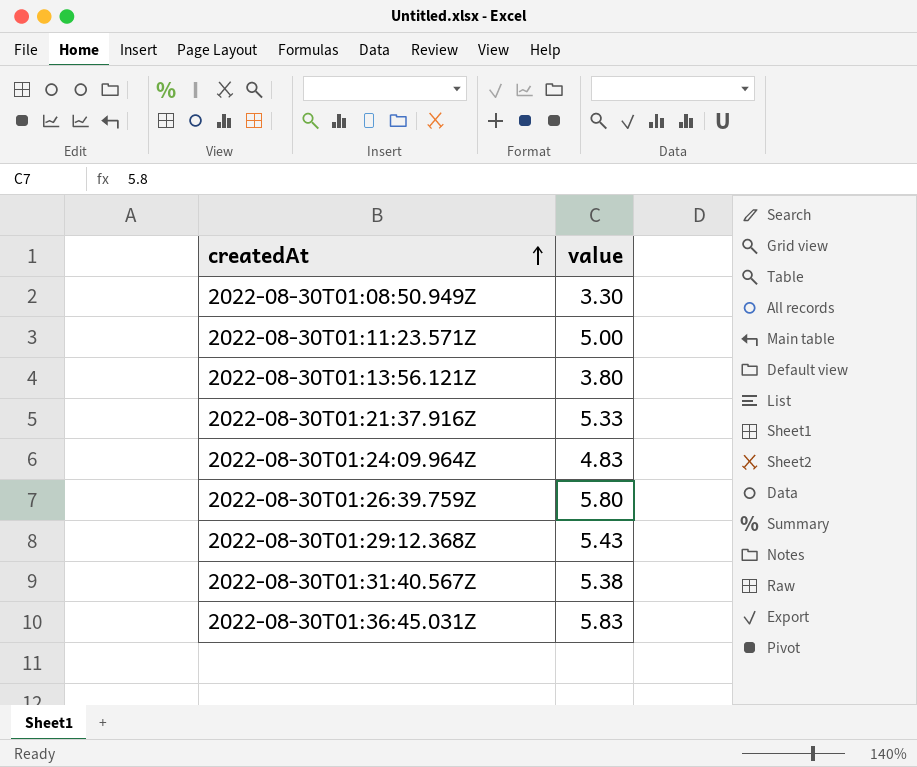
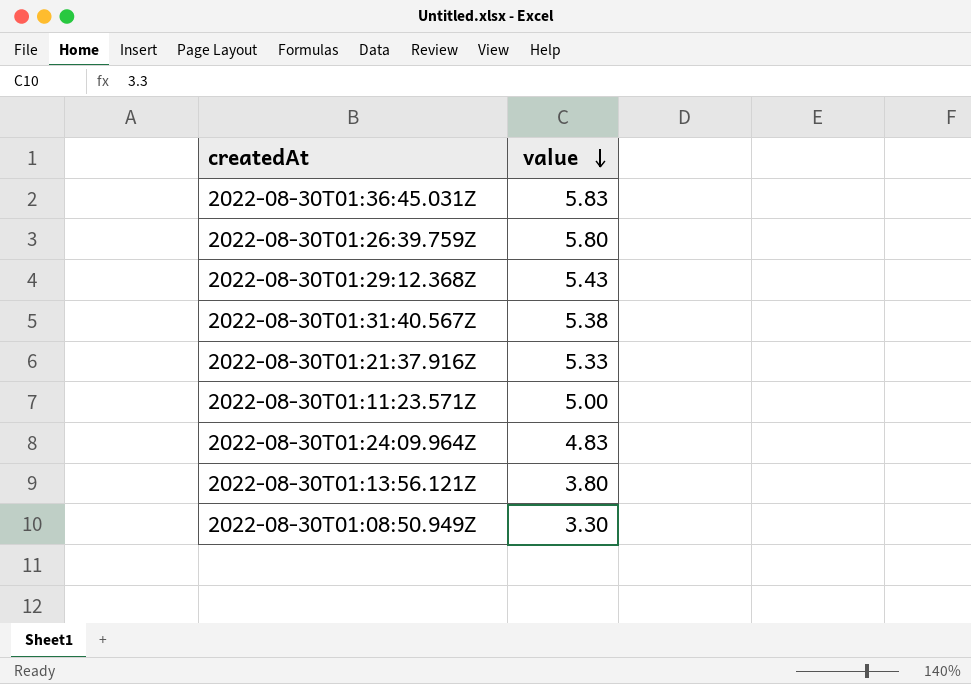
row order: createdAt ascending -> value descending

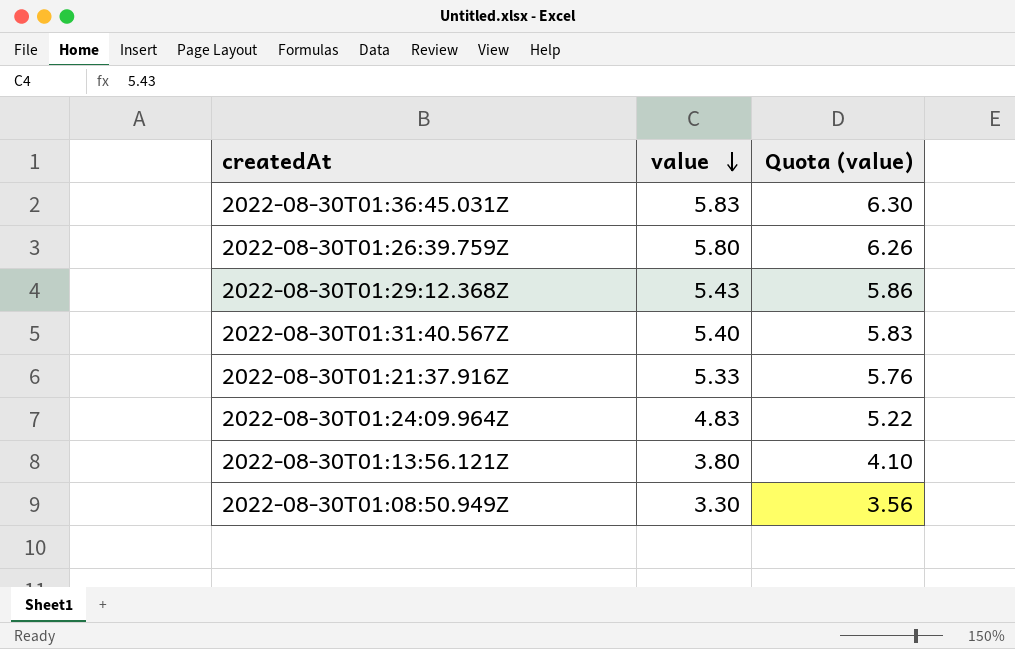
column Quota (value) | formula: none -> [value] * 1.08
row 2022-08-30T01:11:23.571Z: 5.00 -> none
2022-08-30T01:31:40.567Z | value: 5.38 -> 5.40

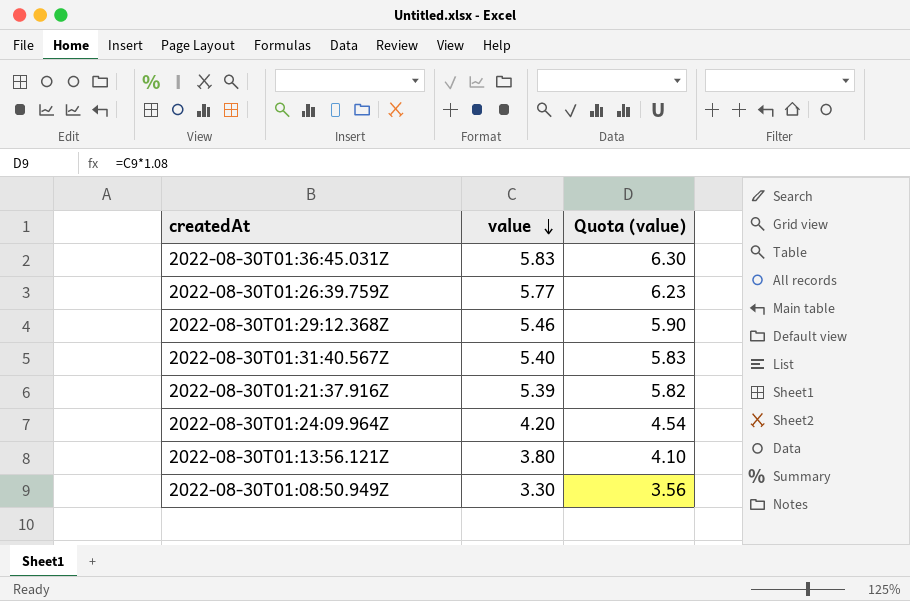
2022-08-30T01:26:39.759Z | value: 5.80 -> 5.77
2022-08-30T01:26:39.759Z | Quota (value): 6.26 -> 6.23
2022-08-30T01:29:12.368Z | value: 5.43 -> 5.46
2022-08-30T01:29:12.368Z | Quota (value): 5.86 -> 5.90
2022-08-30T01:21:37.916Z | value: 5.33 -> 5.39
2022-08-30T01:21:37.916Z | Quota (value): 5.76 -> 5.82
2022-08-30T01:24:09.964Z | value: 4.83 -> 4.20
2022-08-30T01:24:09.964Z | Quota (value): 5.22 -> 4.54

